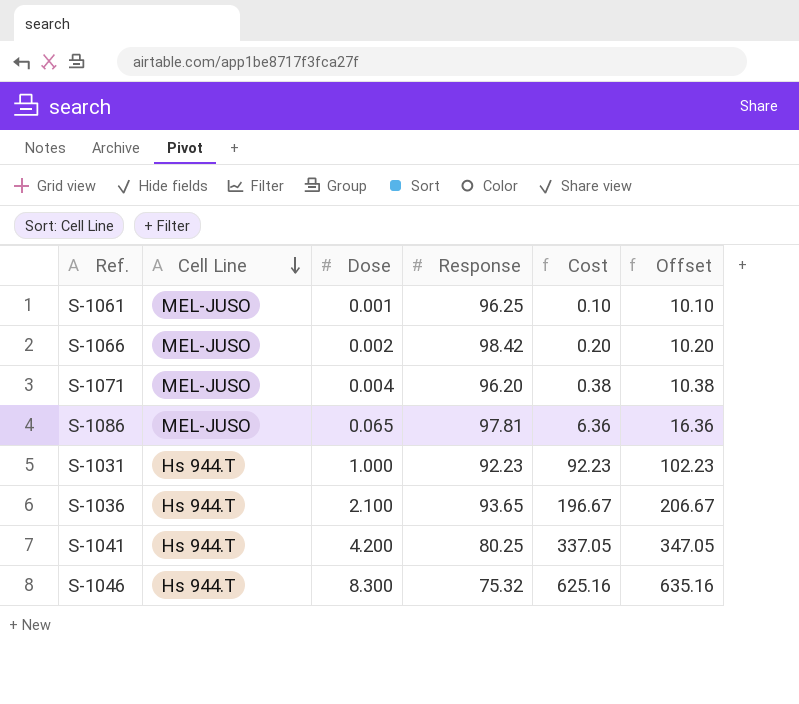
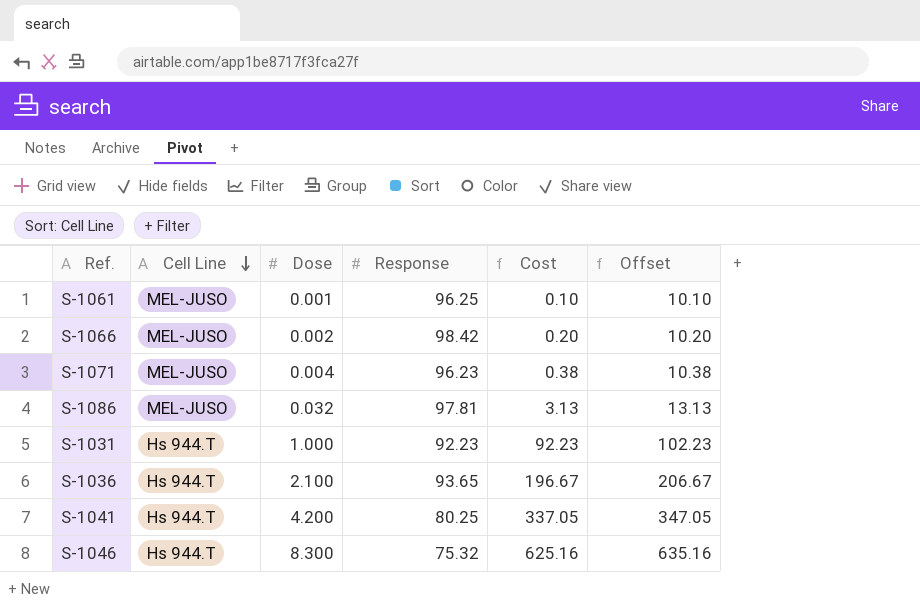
S-1071 | Response: 96.20 -> 96.23
S-1086 | Dose: 0.065 -> 0.032
S-1086 | Cost: 6.36 -> 3.13
S-1086 | Offset: 16.36 -> 13.13

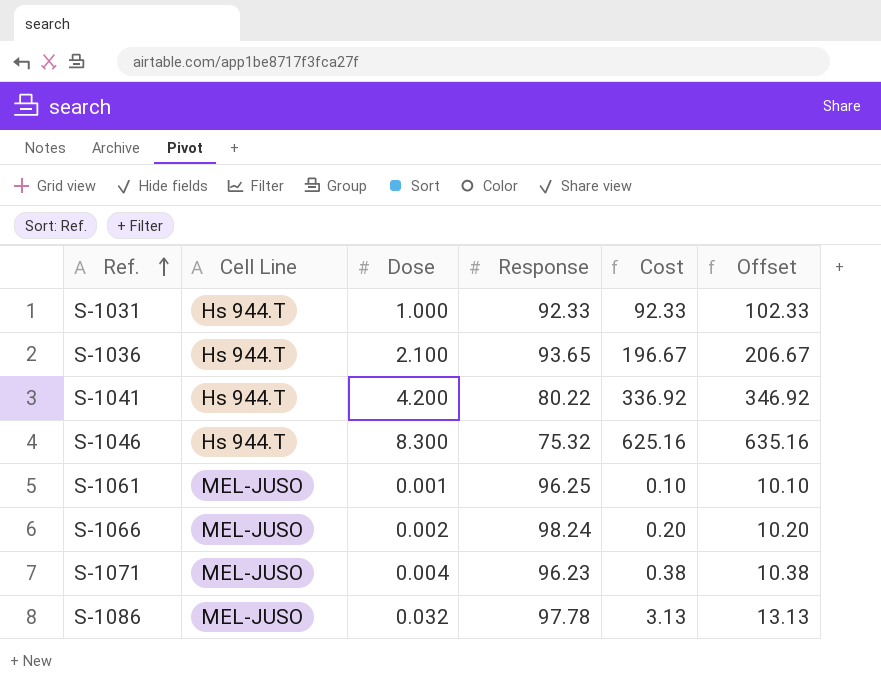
row order: Cell Line descending -> Ref. ascending
S-1031 | Response: 92.23 -> 92.33
S-1031 | Cost: 92.23 -> 92.33
S-1031 | Offset: 102.23 -> 102.33
S-1041 | Response: 80.25 -> 80.22
S-1041 | Cost: 337.05 -> 336.92
S-1041 | Offset: 347.05 -> 346.92
S-1066 | Response: 98.42 -> 98.24
S-1086 | Response: 97.81 -> 97.78

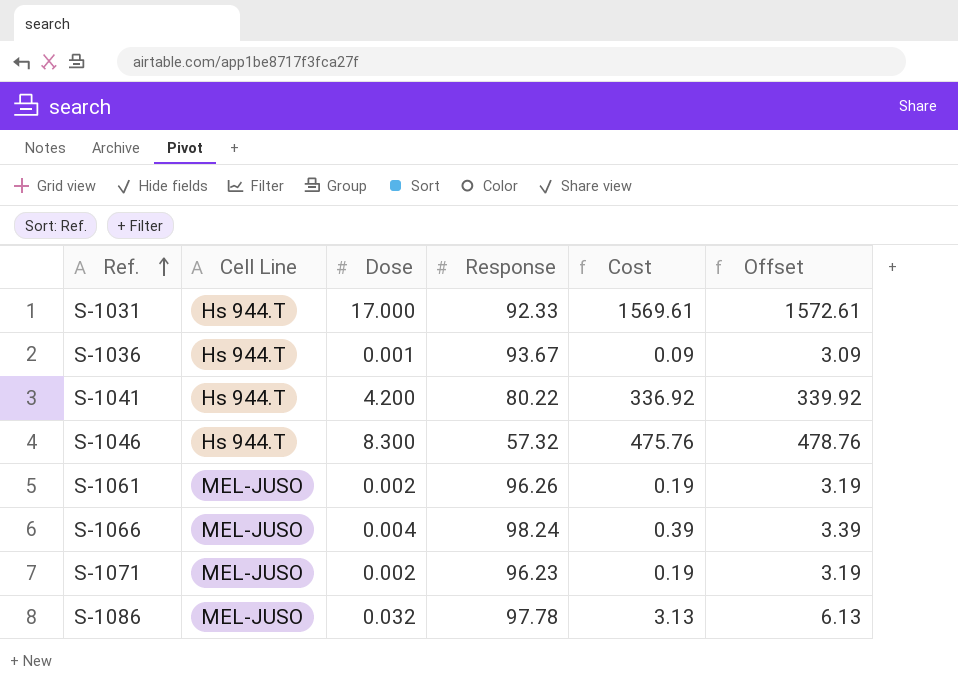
column Offset | formula: [Cost] + 10 -> [Cost] + 3
S-1031 | Dose: 1.000 -> 17.000
S-1031 | Cost: 92.33 -> 1569.61
S-1036 | Dose: 2.100 -> 0.001
S-1036 | Response: 93.65 -> 93.67
S-1036 | Cost: 196.67 -> 0.09
S-1046 | Response: 75.32 -> 57.32
S-1046 | Cost: 625.16 -> 475.76
S-1061 | Dose: 0.001 -> 0.002
S-1061 | Response: 96.25 -> 96.26
S-1061 | Cost: 0.10 -> 0.19
S-1066 | Dose: 0.002 -> 0.004
S-1066 | Cost: 0.20 -> 0.39
S-1071 | Dose: 0.004 -> 0.002
S-1071 | Cost: 0.38 -> 0.19

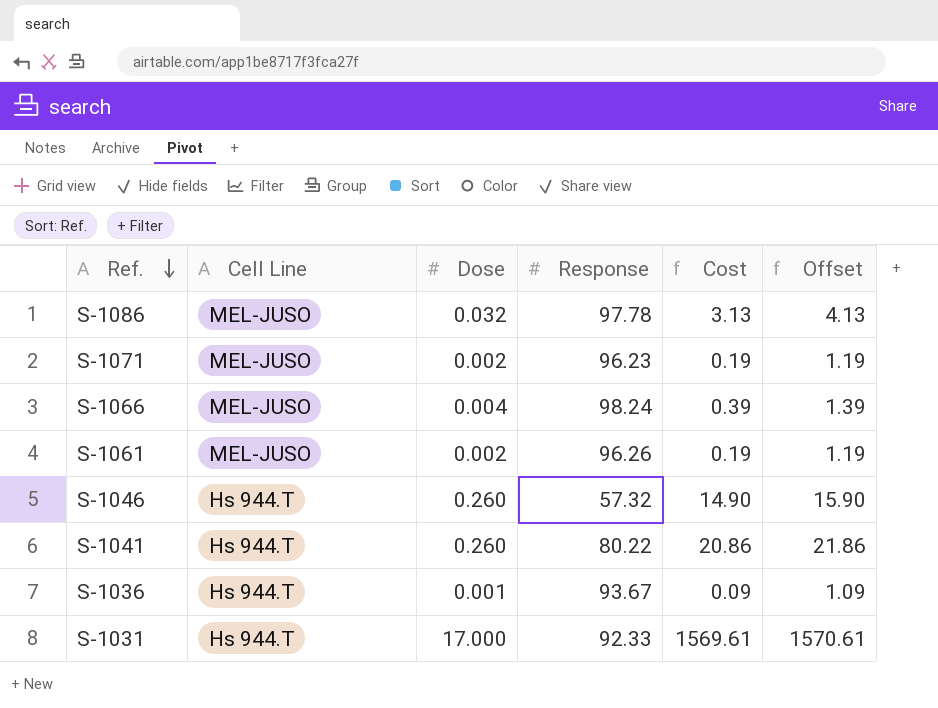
row order: Ref. ascending -> Ref. descending
column Offset | formula: [Cost] + 3 -> [Cost] + 1
S-1046 | Dose: 8.300 -> 0.260
S-1046 | Cost: 475.76 -> 14.90
S-1041 | Dose: 4.200 -> 0.260
S-1041 | Cost: 336.92 -> 20.86

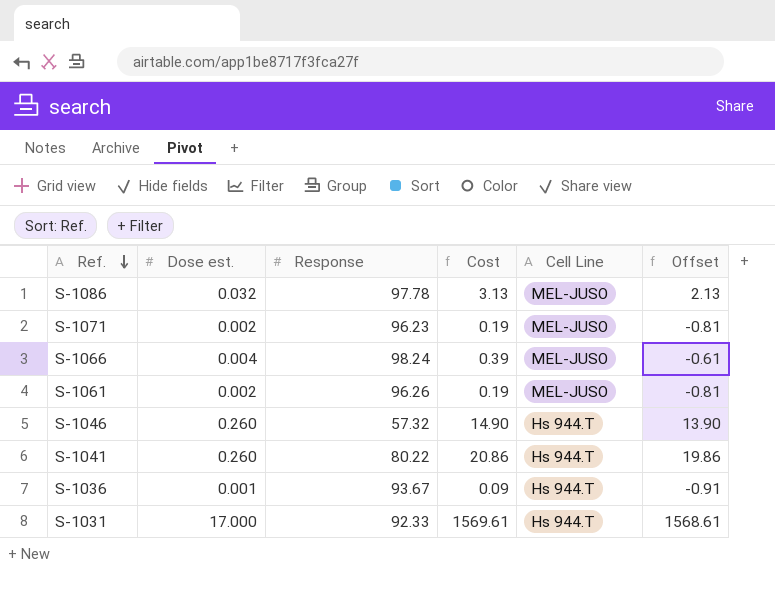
column name: Dose -> Dose est.
column Cell Line | position: 2 -> 5
column Offset | formula: [Cost] + 1 -> [Cost] - 1

